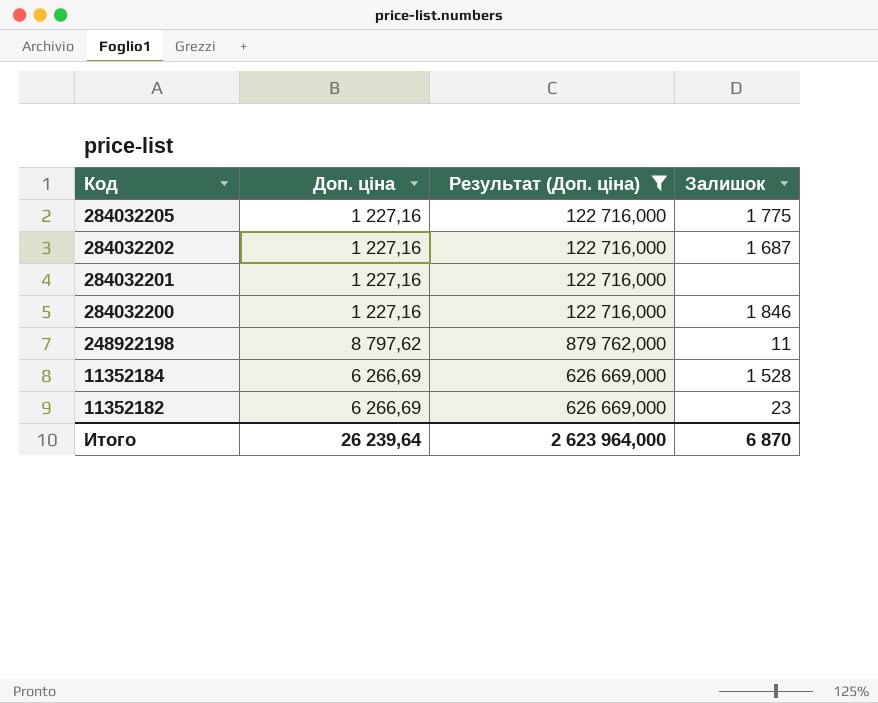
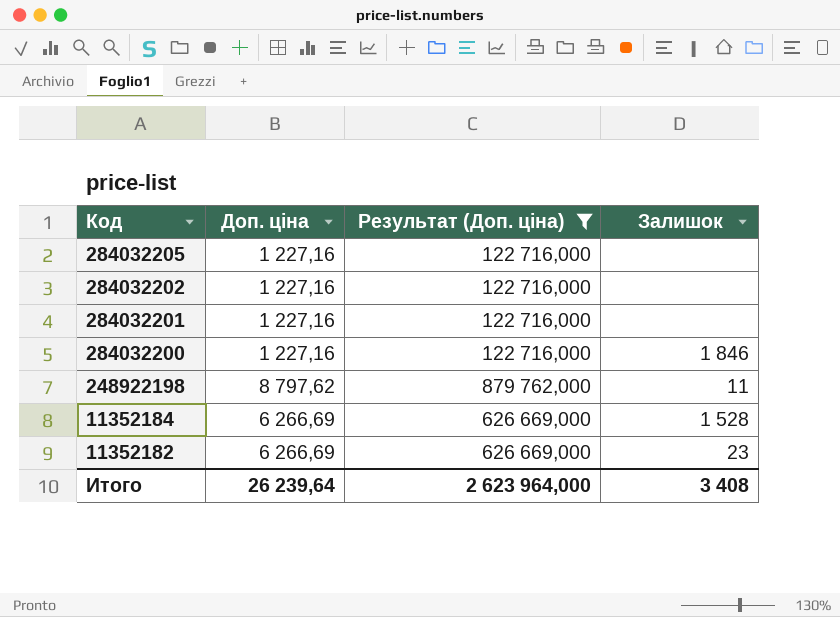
284032205 | Залишок: 1 775 -> none
284032202 | Залишок: 1 687 -> none
Итого | Залишок: 6 870 -> 3 408

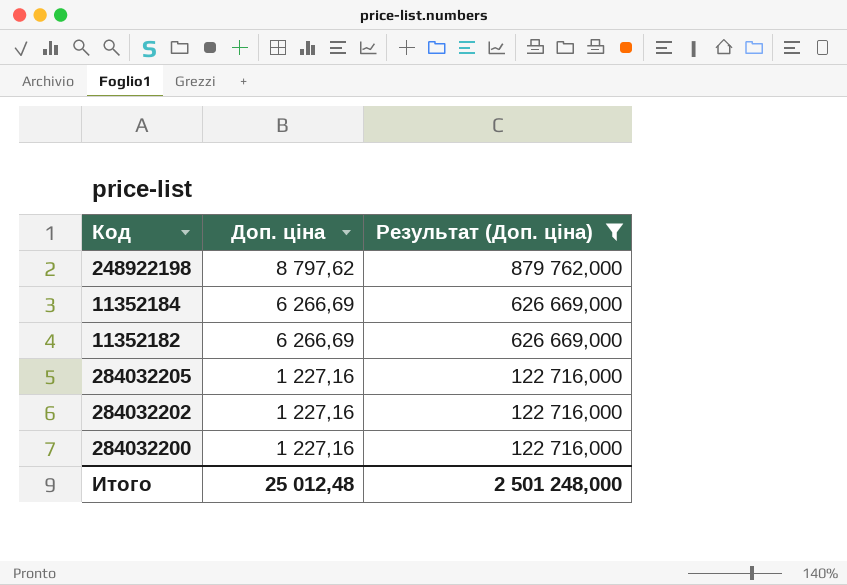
row order: Код descending -> Доп. ціна descending
column Залишок | position: 4 -> none
row 284032201: 1 227,16 | 122 716,000 | none -> none
Итого | Доп. ціна: 26 239,64 -> 25 012,48
Итого | Результат (Доп. ціна): 2 623 964,000 -> 2 501 248,000

